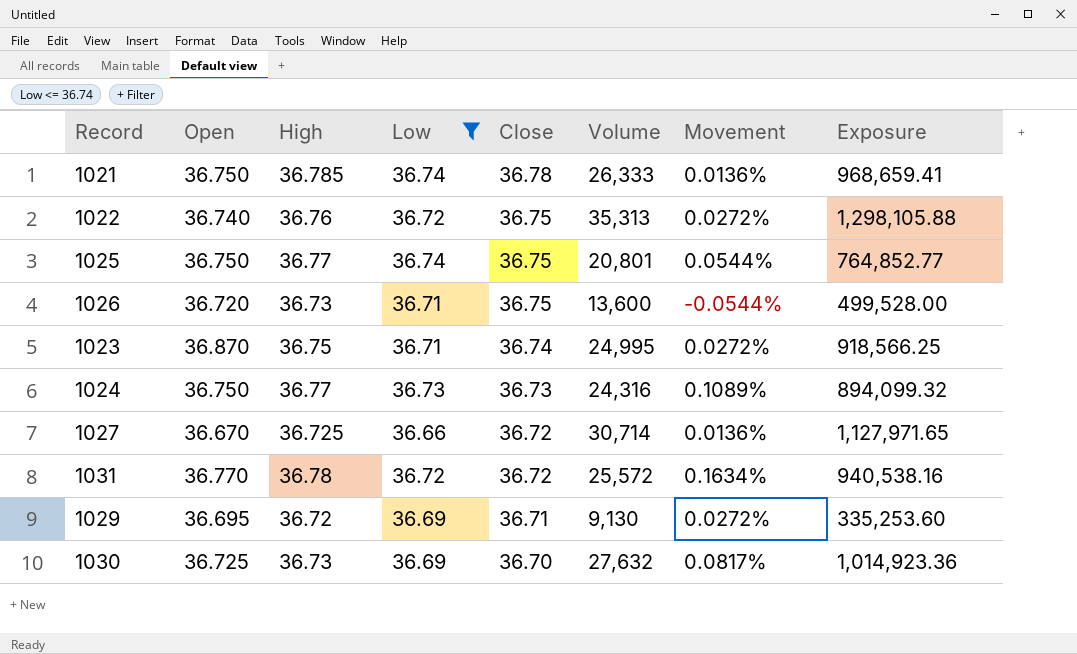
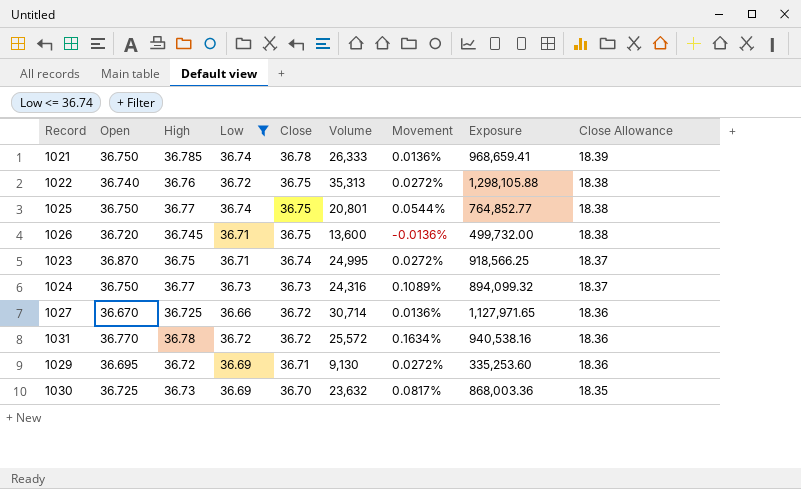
column Close Allowance | formula: none -> [Close] * 0.5
1026 | High: 36.73 -> 36.745
1026 | Movement: -0.0544% -> -0.0136%
1026 | Exposure: 499,528.00 -> 499,732.00
1030 | Volume: 27,632 -> 23,632
1030 | Exposure: 1,014,923.36 -> 868,003.36

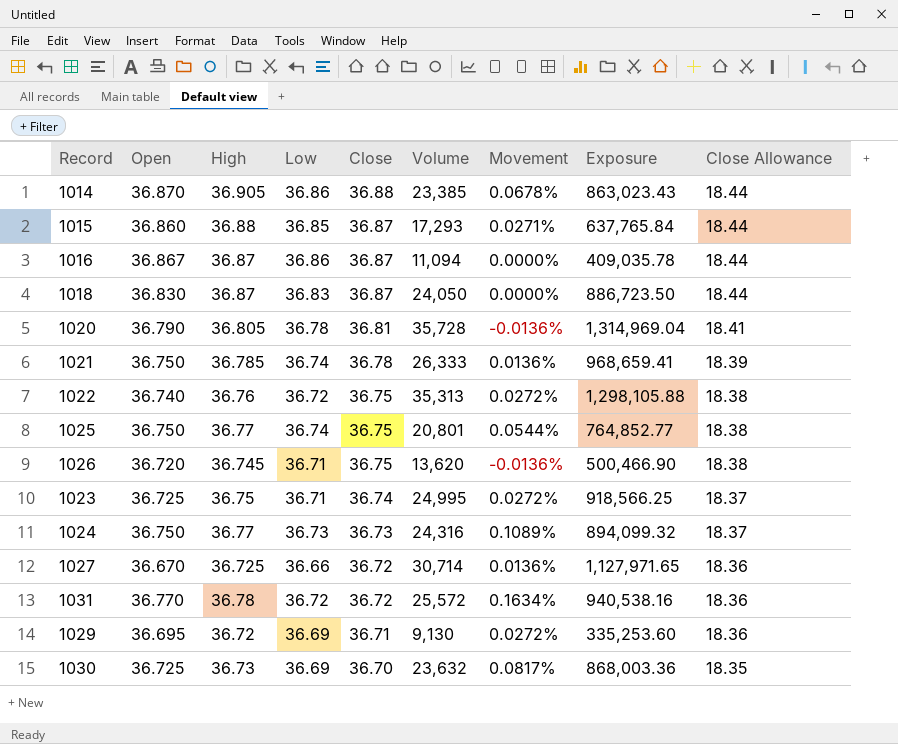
filter: Low <= 36.74 -> none
1026 | Volume: 13,600 -> 13,620
1026 | Exposure: 499,732.00 -> 500,466.90
1023 | Open: 36.870 -> 36.725

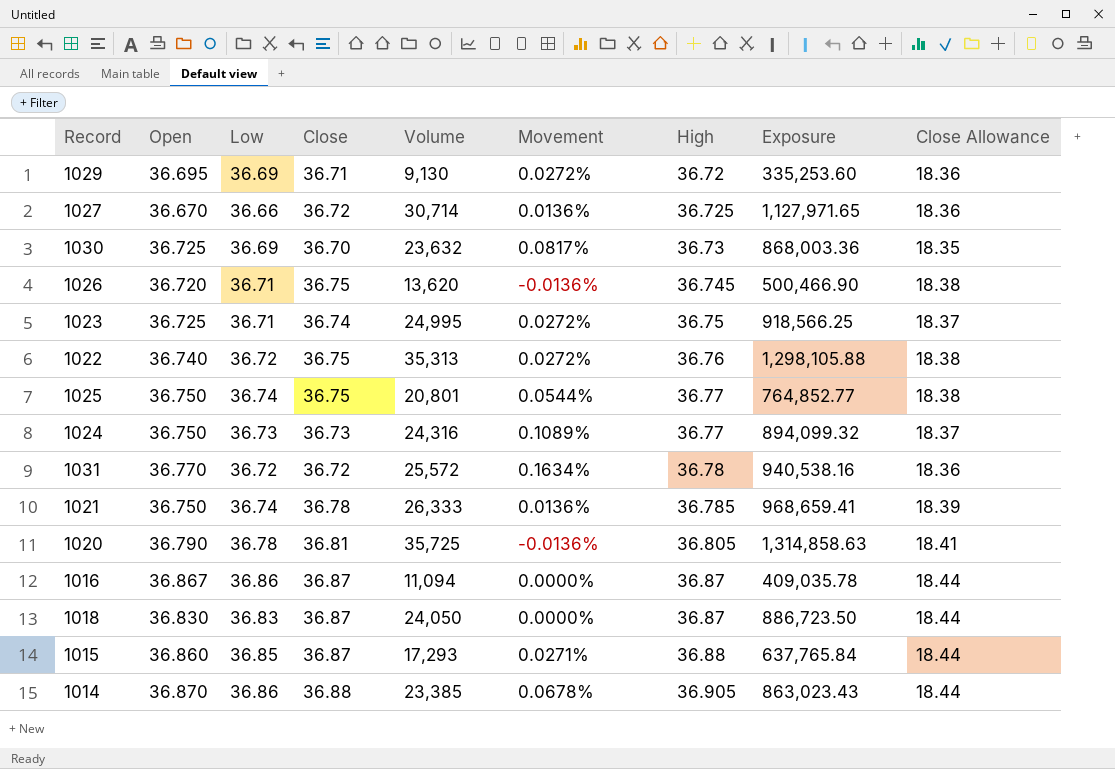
row order: Close descending -> High ascending
column High | position: 3 -> 7
1020 | Volume: 35,728 -> 35,725
1020 | Exposure: 1,314,969.04 -> 1,314,858.63

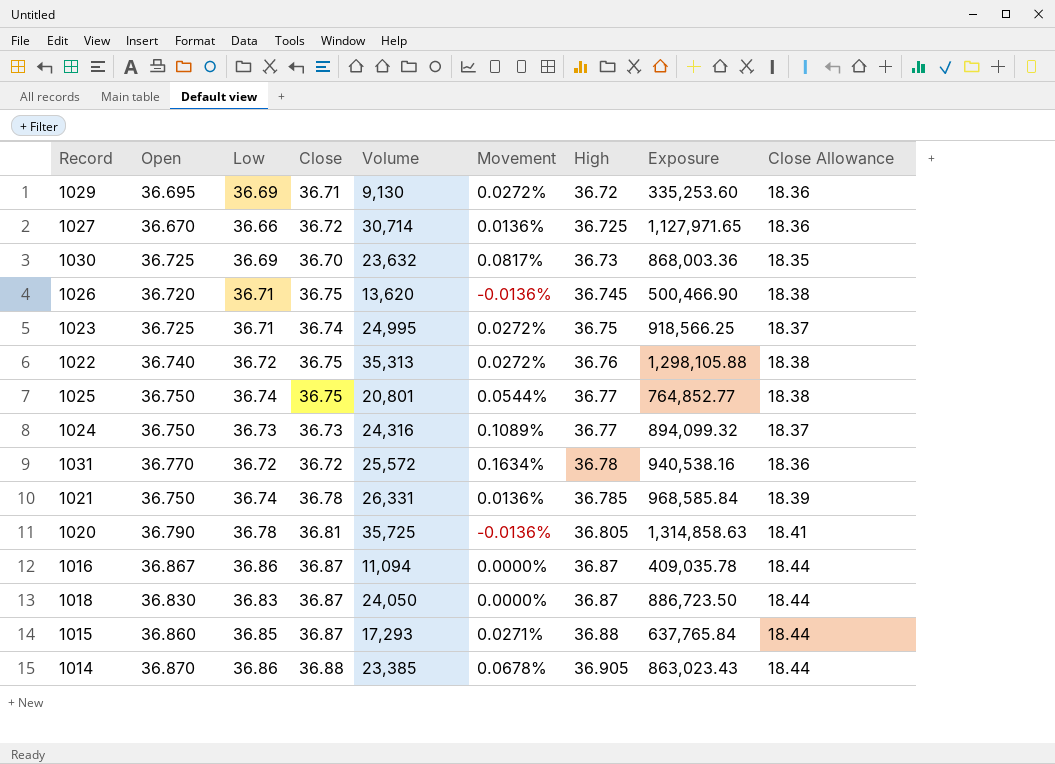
1021 | Volume: 26,333 -> 26,331
1021 | Exposure: 968,659.41 -> 968,585.84

